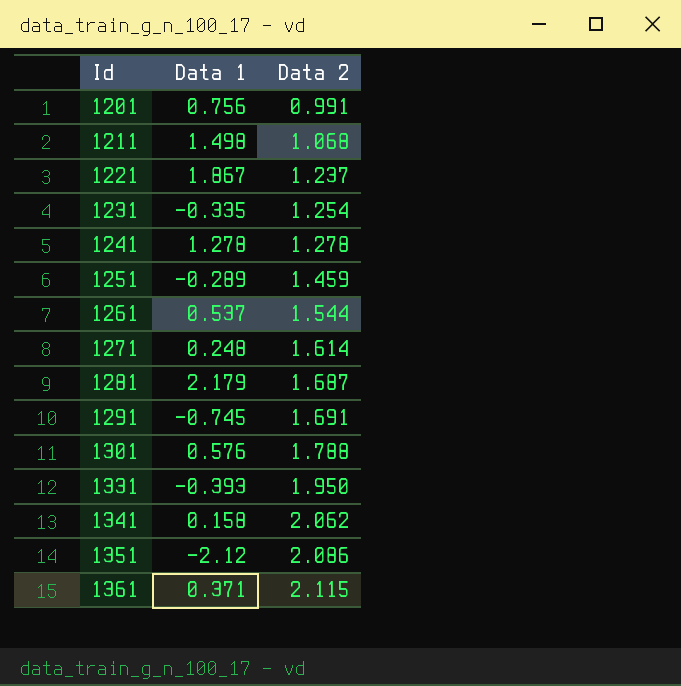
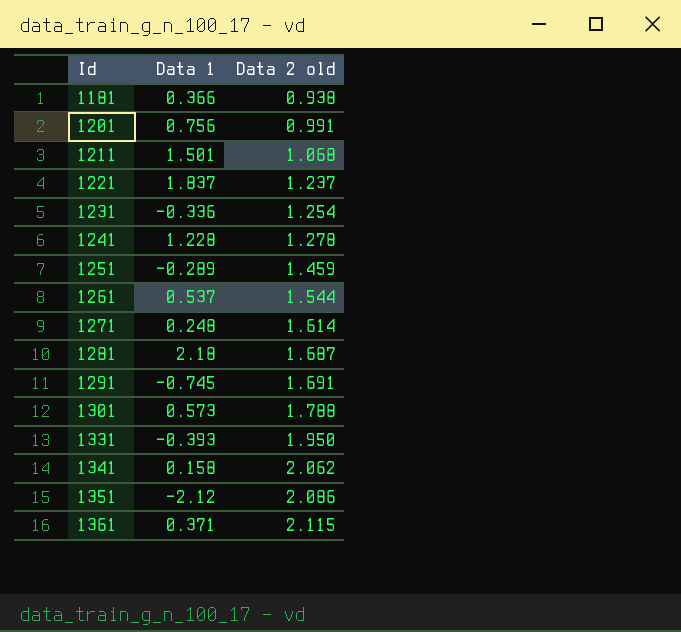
column name: Data 2 -> Data 2 old
row 1181: none -> 0.366 | 0.938
1211 | Data 1: 1.498 -> 1.501
1221 | Data 1: 1.867 -> 1.837
1231 | Data 1: -0.335 -> -0.336
1241 | Data 1: 1.278 -> 1.228
1281 | Data 1: 2.179 -> 2.18
1301 | Data 1: 0.576 -> 0.573

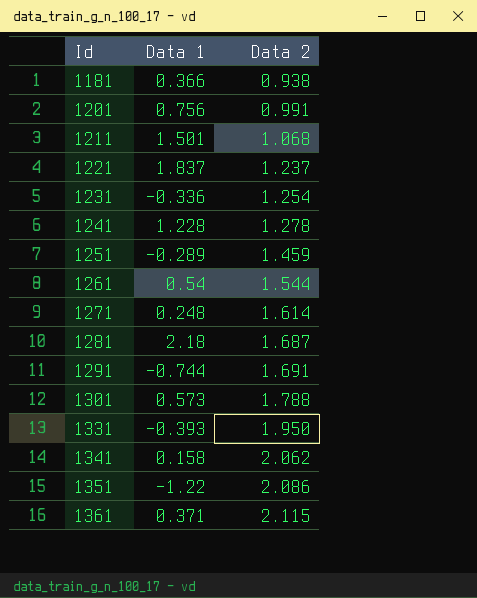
column name: Data 2 old -> Data 2
1261 | Data 1: 0.537 -> 0.54
1291 | Data 1: -0.745 -> -0.744
1351 | Data 1: -2.12 -> -1.22

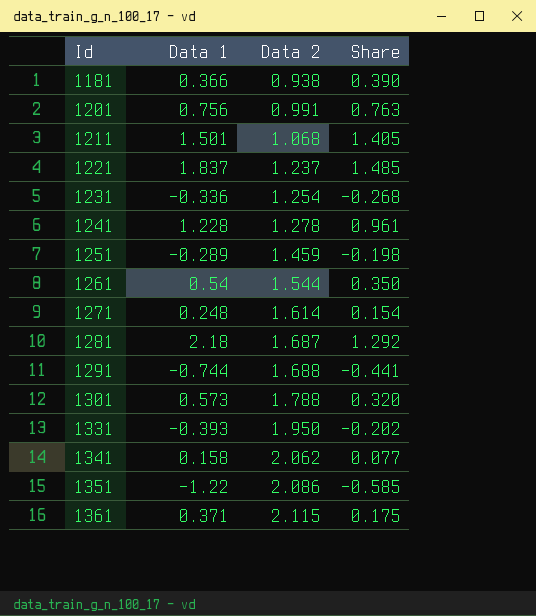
column Share | formula: none -> [Data 1] / [Data 2]
1291 | Data 2: 1.691 -> 1.688

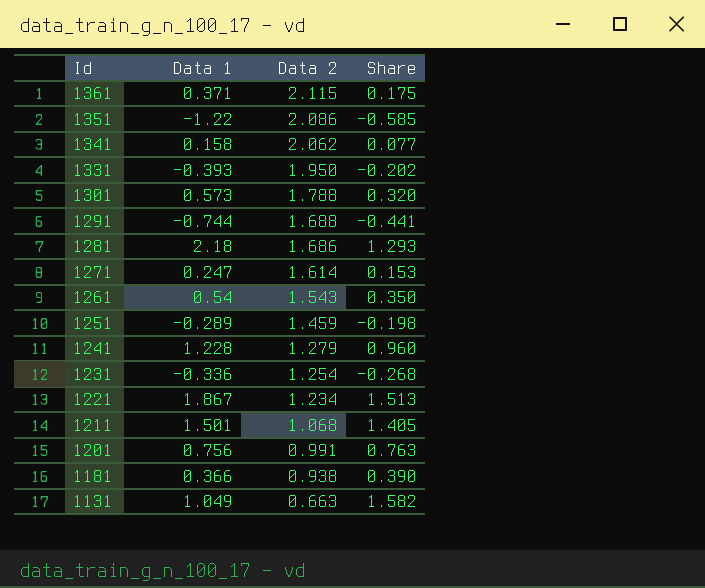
row order: Id ascending -> Id descending
1281 | Data 2: 1.687 -> 1.686
1281 | Share: 1.292 -> 1.293
1271 | Data 1: 0.248 -> 0.247
1271 | Share: 0.154 -> 0.153
1261 | Data 2: 1.544 -> 1.543
1241 | Data 2: 1.278 -> 1.279
1241 | Share: 0.961 -> 0.960
1221 | Data 1: 1.837 -> 1.867
1221 | Data 2: 1.237 -> 1.234
1221 | Share: 1.485 -> 1.513
row 1131: none -> 1.049 | 0.663 | 1.582

